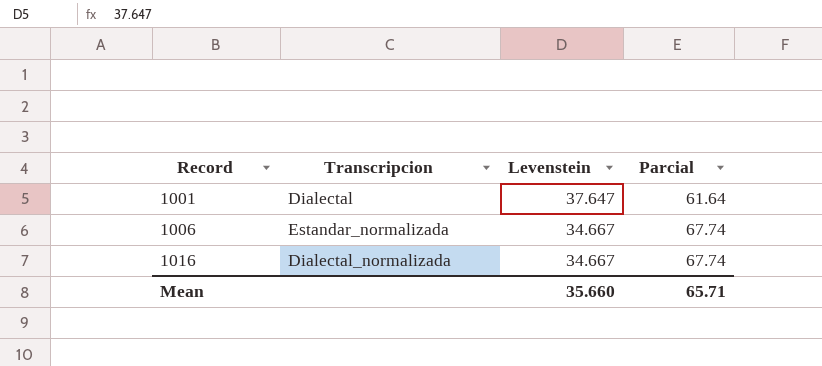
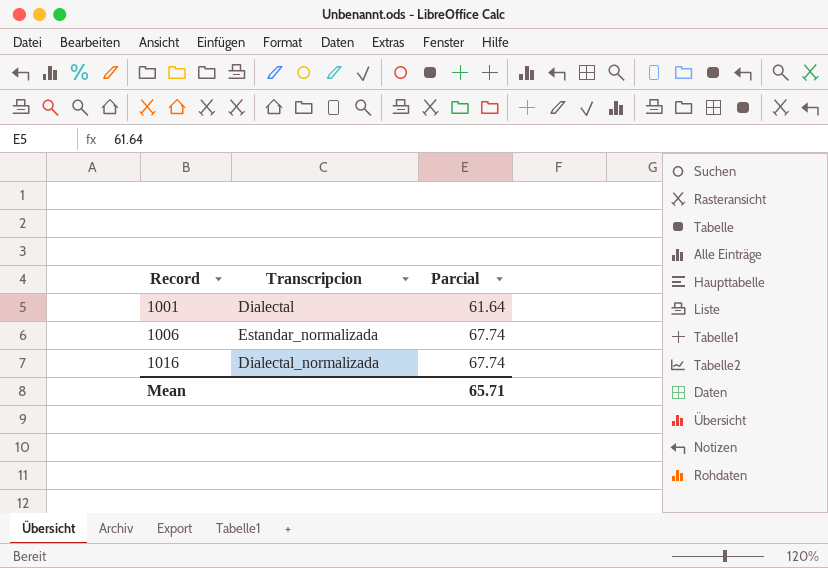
column Levenstein | position: 3 -> none

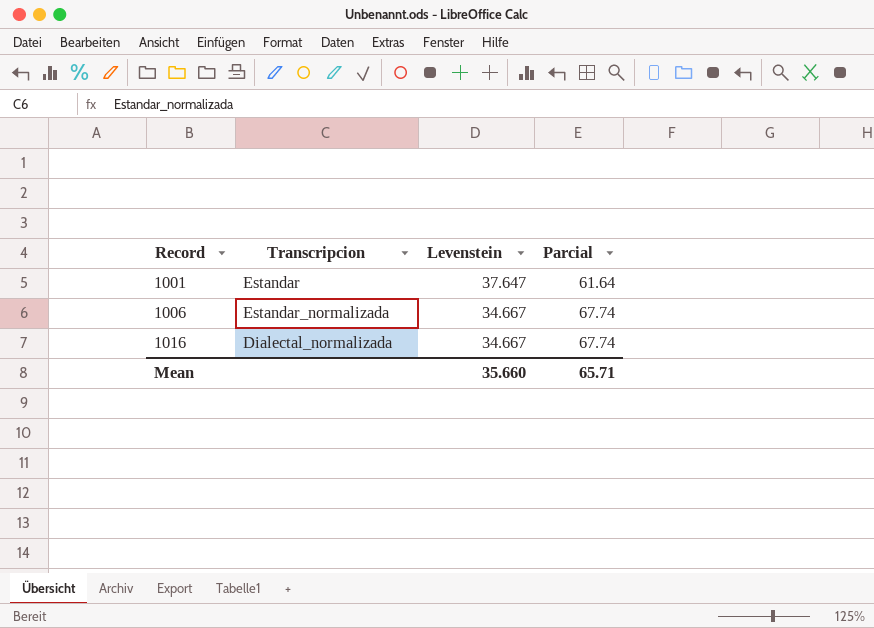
column Levenstein | position: none -> 3
1001 | Transcripcion: Dialectal -> Estandar

